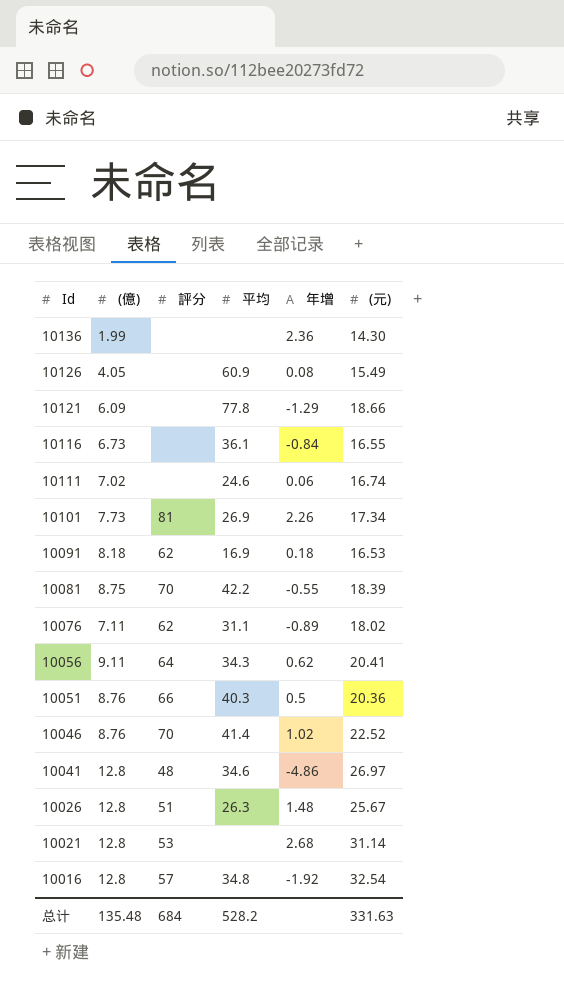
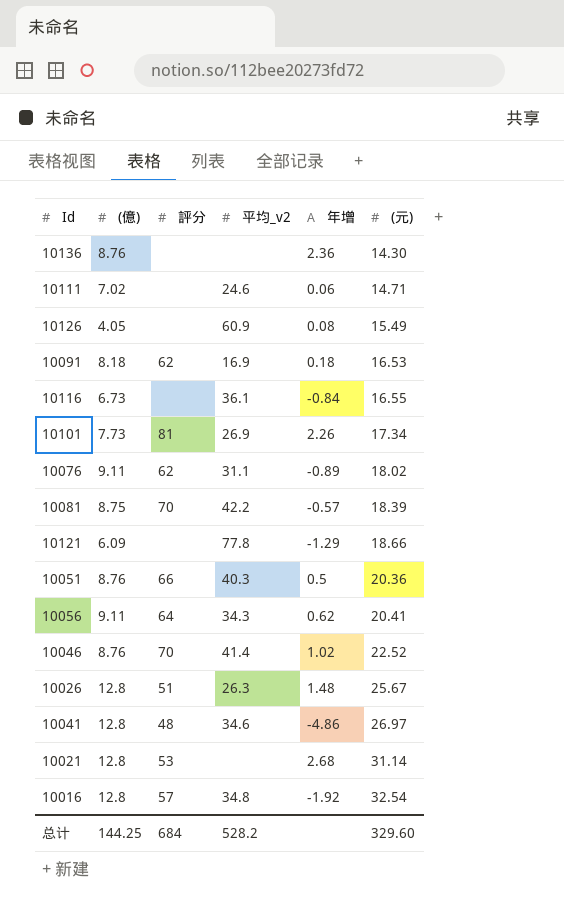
row order: Id descending -> (元) ascending
column name: 平均 -> 平均_v2
10136 | (億): 1.99 -> 8.76
10111 | (元): 16.74 -> 14.71
10076 | (億): 7.11 -> 9.11
10081 | 年增: -0.55 -> -0.57
总计 | (億): 135.48 -> 144.25
总计 | (元): 331.63 -> 329.60

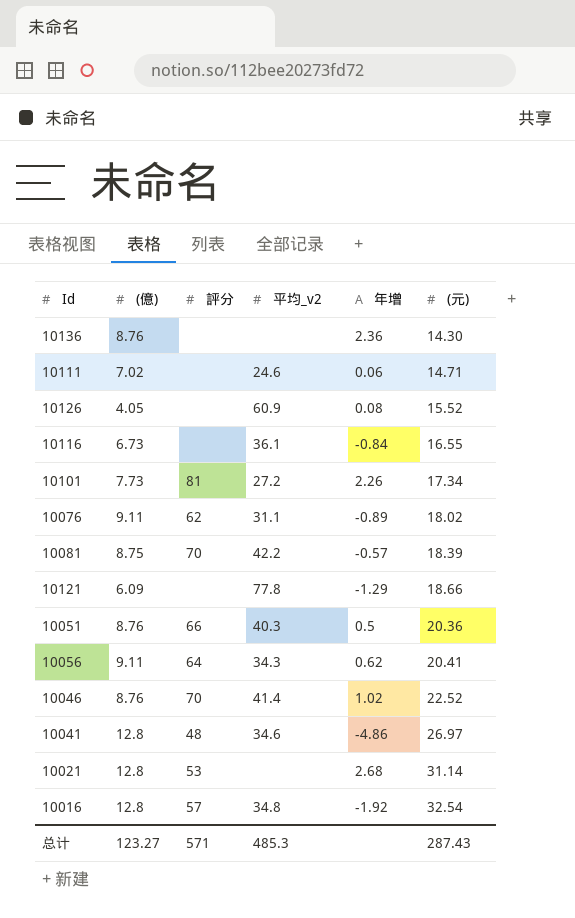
row 10091: 8.18 | 62 | 16.9 | 0.18 | 16.53 -> none
row 10026: 12.8 | 51 | 26.3 | 1.48 | 25.67 -> none
10126 | (元): 15.49 -> 15.52
10101 | 平均_v2: 26.9 -> 27.2
总计 | (億): 144.25 -> 123.27
总计 | 評分: 684 -> 571
总计 | 平均_v2: 528.2 -> 485.3
总计 | (元): 329.60 -> 287.43

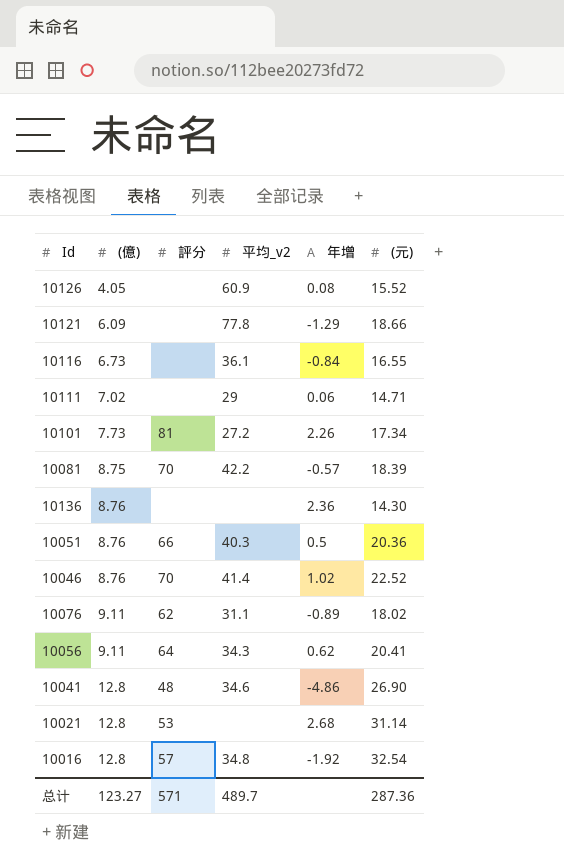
row order: (元) ascending -> (億) ascending
10111 | 平均_v2: 24.6 -> 29
10041 | (元): 26.97 -> 26.90
总计 | 平均_v2: 485.3 -> 489.7
总计 | (元): 287.43 -> 287.36

